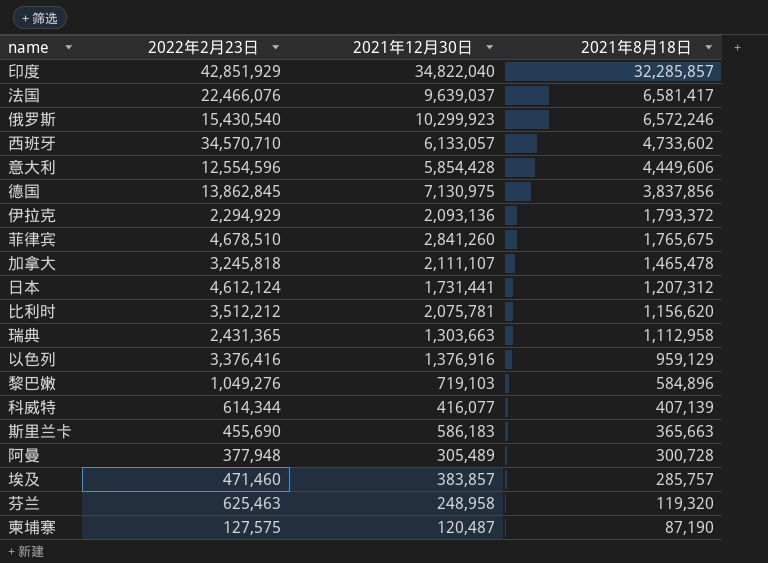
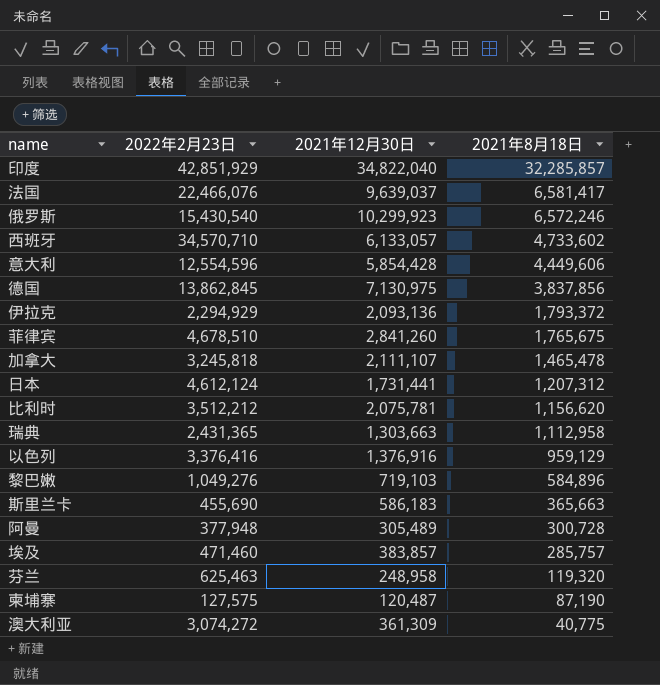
row 科威特: 614,344 | 416,077 | 407,139 -> none
row 澳大利亚: none -> 3,074,272 | 361,309 | 40,775

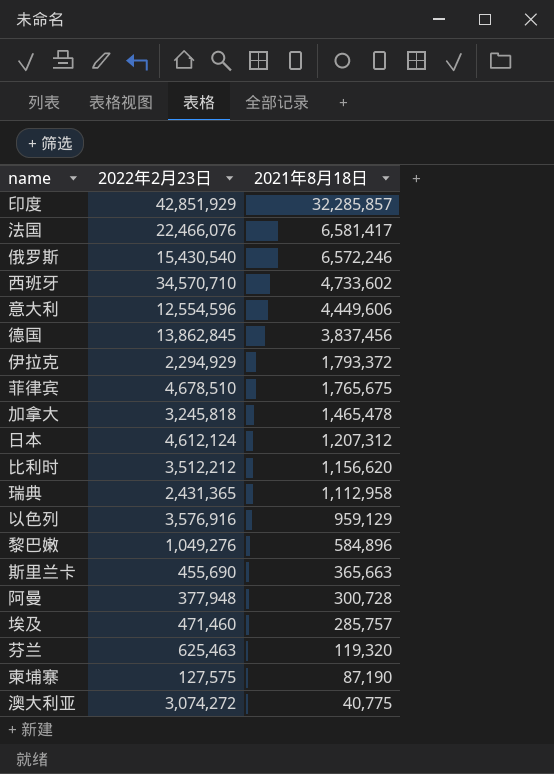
column 2021年12月30日 | position: 3 -> none
德国 | 2021年8月18日: 3,837,856 -> 3,837,456
以色列 | 2022年2月23日: 3,376,416 -> 3,576,916

